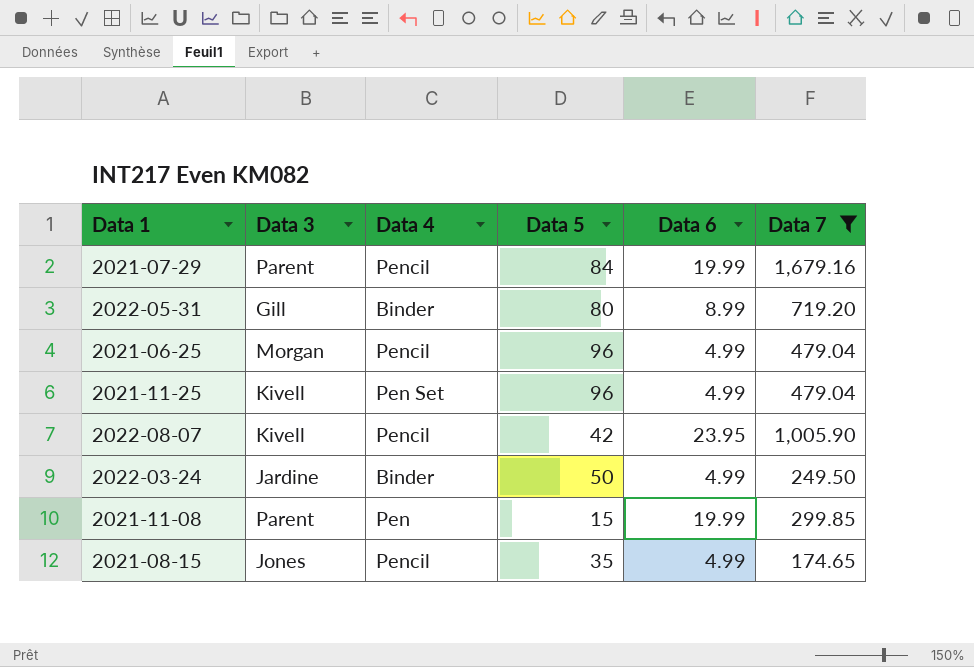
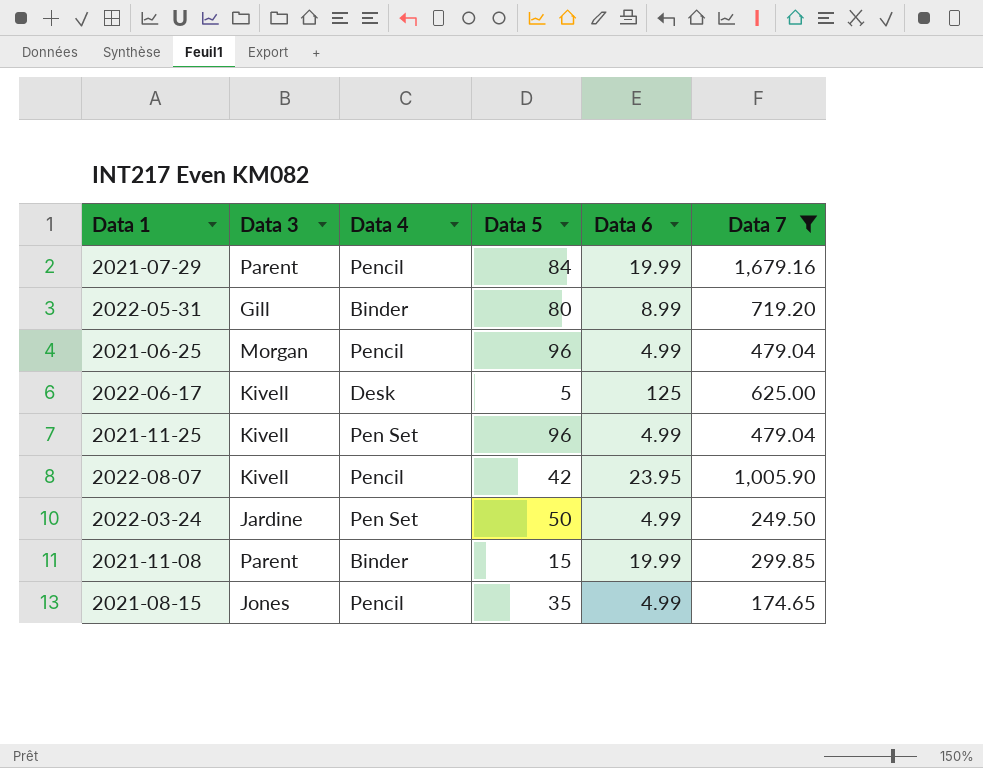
row 2022-06-17: none -> Kivell | Desk | 5 | 125 | 625.00
2022-03-24 | Data 4: Binder -> Pen Set
2021-11-08 | Data 4: Pen -> Binder

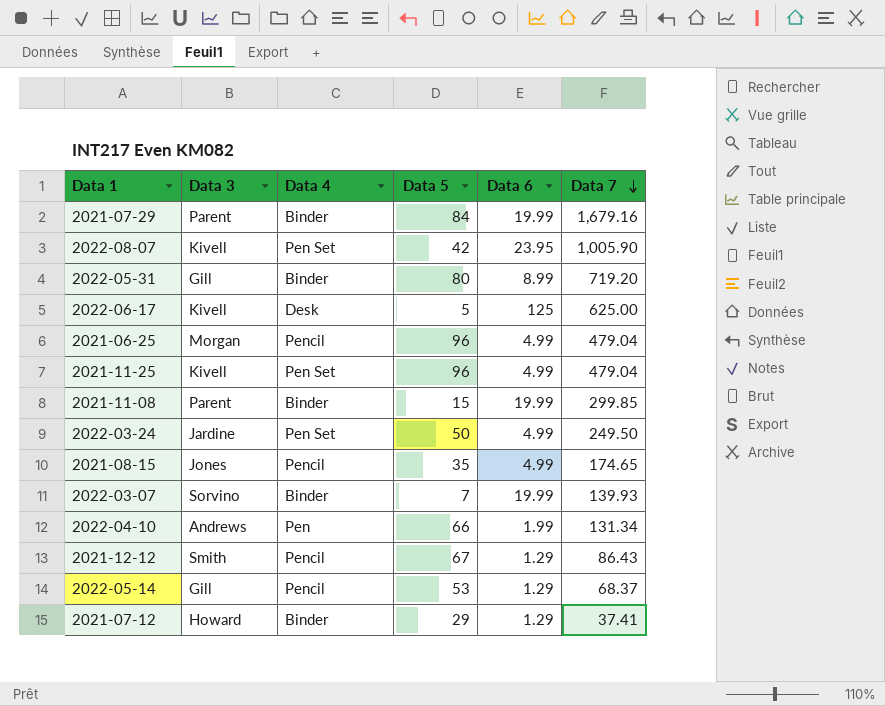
filter: Data 7 >= 174.65 -> none
row order: none -> Data 7 descending
2021-07-29 | Data 4: Pencil -> Binder
2022-08-07 | Data 4: Pencil -> Pen Set

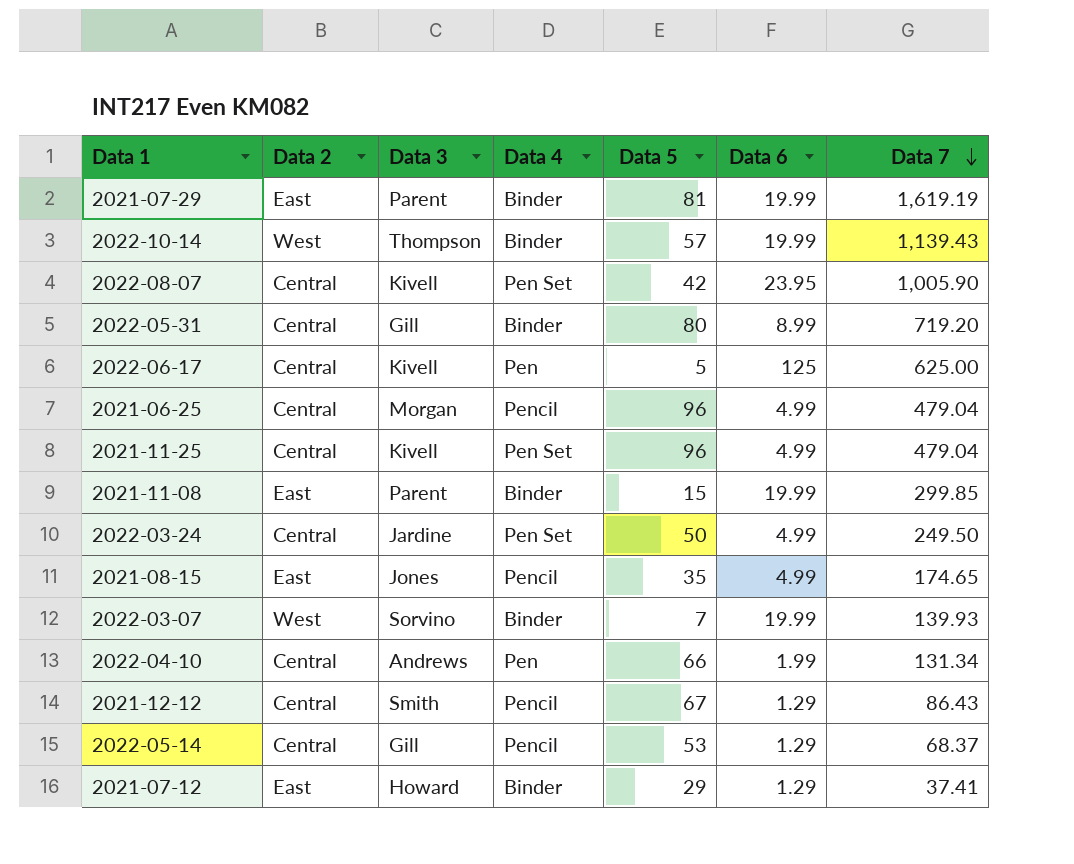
column Data 2 | position: none -> 2
2021-07-29 | Data 5: 84 -> 81
2021-07-29 | Data 7: 1,679.16 -> 1,619.19
row 2022-10-14: none -> West | Thompson | Binder | 57 | 19.99 | 1,139.43
2022-06-17 | Data 4: Desk -> Pen

